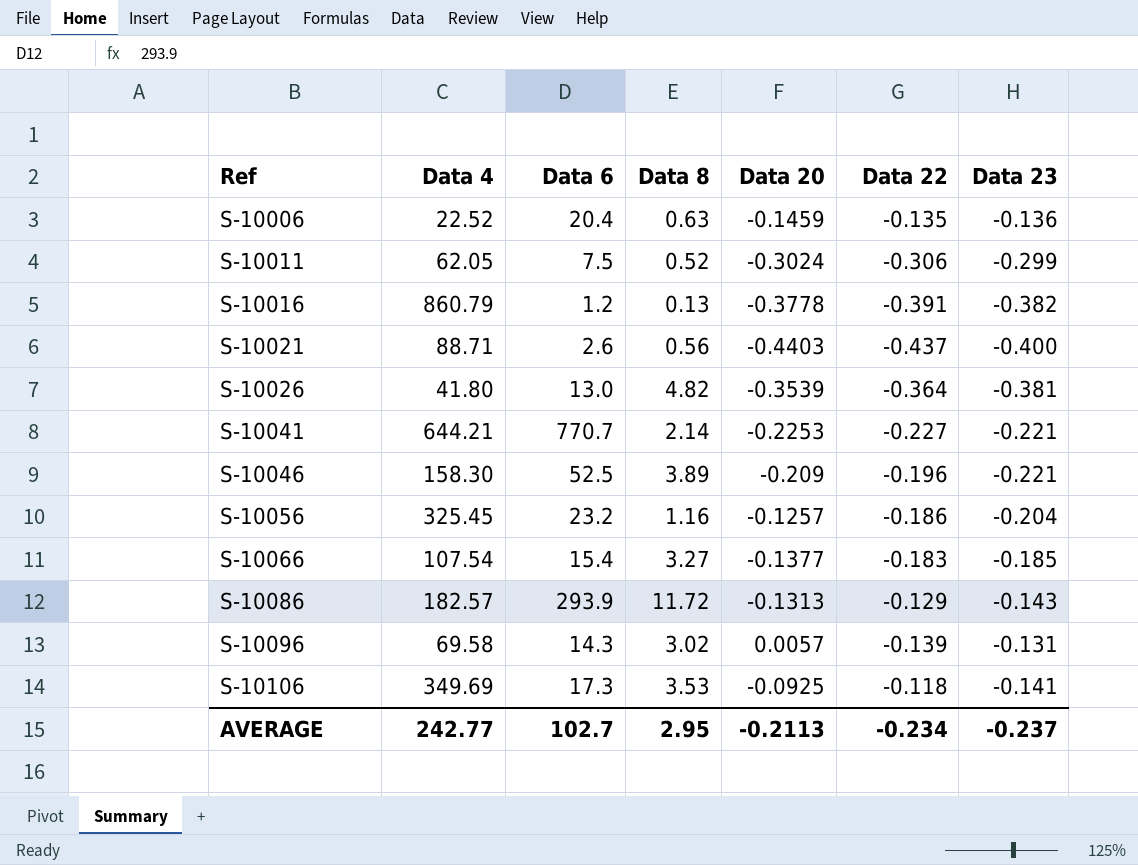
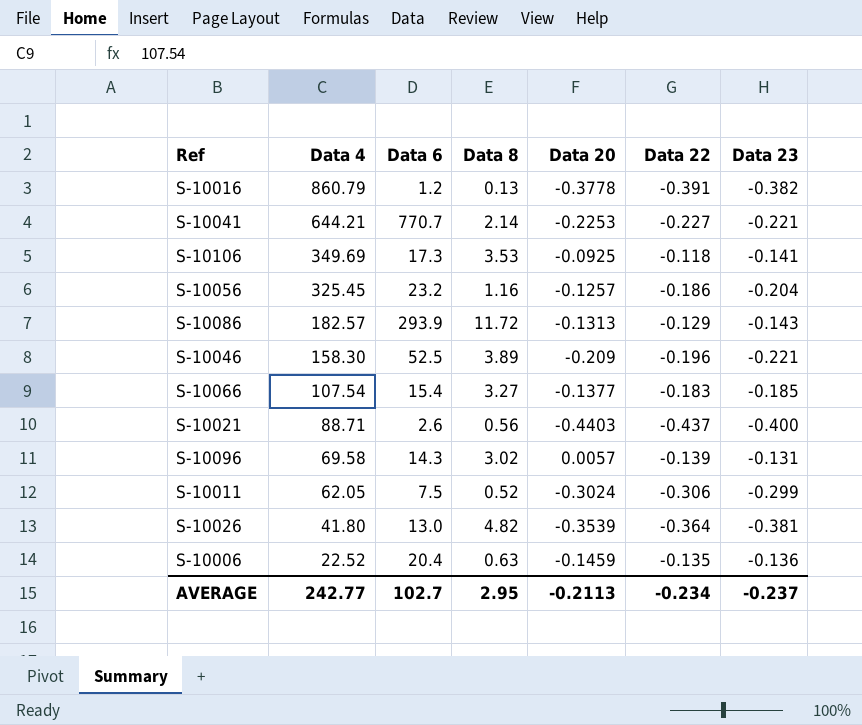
row order: Ref ascending -> Data 4 descending

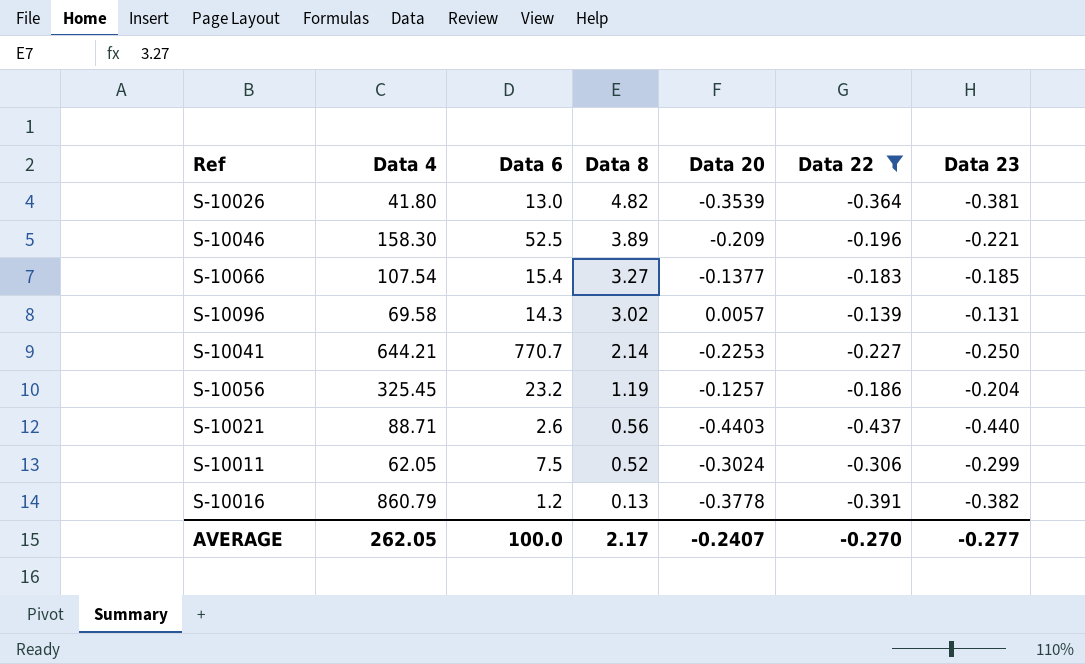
filter: none -> Data 22 <= -0.139
row order: Data 4 descending -> Data 8 descending
S-10041 | Data 23: -0.221 -> -0.250
S-10056 | Data 8: 1.16 -> 1.19
S-10021 | Data 23: -0.400 -> -0.440
AVERAGE | Data 4: 242.77 -> 262.05
AVERAGE | Data 6: 102.7 -> 100.0
AVERAGE | Data 8: 2.95 -> 2.17
AVERAGE | Data 20: -0.2113 -> -0.2407
AVERAGE | Data 22: -0.234 -> -0.270
AVERAGE | Data 23: -0.237 -> -0.277

